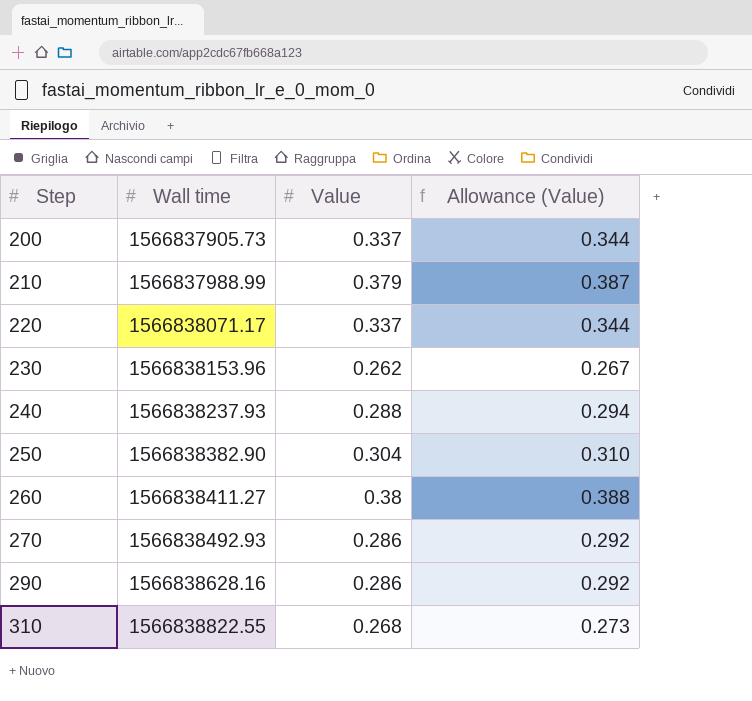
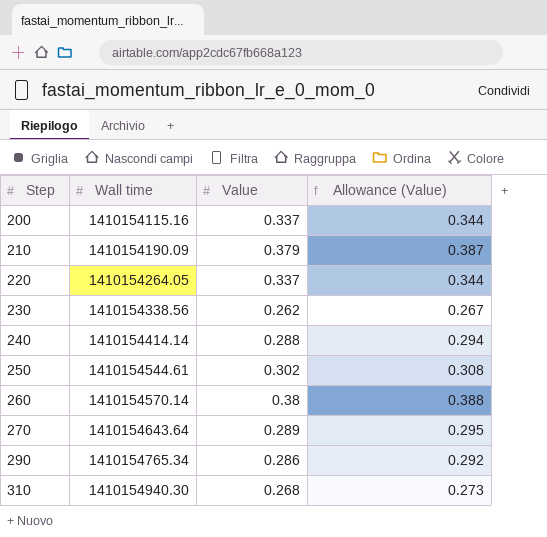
200 | Wall time: 1566837905.73 -> 1410154115.16
210 | Wall time: 1566837988.99 -> 1410154190.09
220 | Wall time: 1566838071.17 -> 1410154264.05
230 | Wall time: 1566838153.96 -> 1410154338.56
240 | Wall time: 1566838237.93 -> 1410154414.14
250 | Wall time: 1566838382.90 -> 1410154544.61
250 | Value: 0.304 -> 0.302
250 | Allowance (Value): 0.310 -> 0.308
260 | Wall time: 1566838411.27 -> 1410154570.14
270 | Wall time: 1566838492.93 -> 1410154643.64
270 | Value: 0.286 -> 0.289
270 | Allowance (Value): 0.292 -> 0.295
290 | Wall time: 1566838628.16 -> 1410154765.34
310 | Wall time: 1566838822.55 -> 1410154940.30

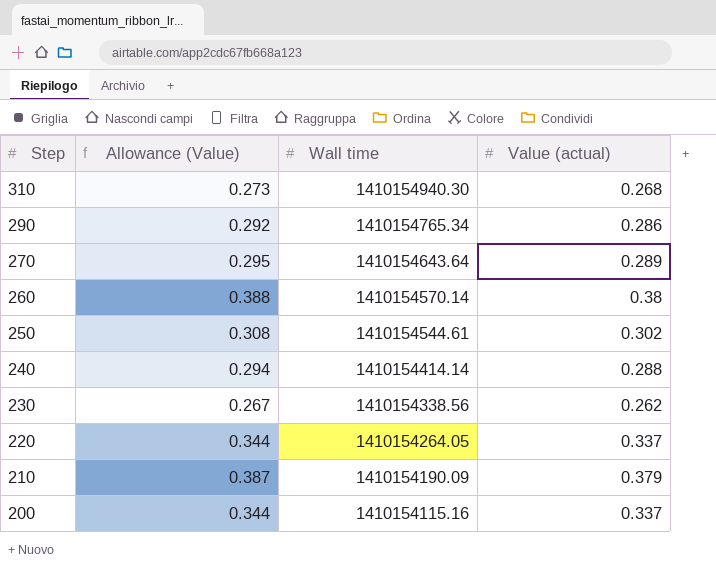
row order: Step ascending -> Step descending
column Allowance (Value) | position: 4 -> 2
column name: Value -> Value (actual)

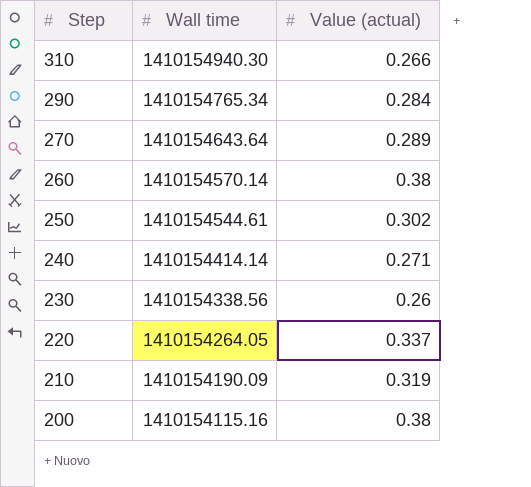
column Allowance (Value) | formula: [Value (actual)] * 1.02 -> none
310 | Value (actual): 0.268 -> 0.266
290 | Value (actual): 0.286 -> 0.284
240 | Value (actual): 0.288 -> 0.271
230 | Value (actual): 0.262 -> 0.26
210 | Value (actual): 0.379 -> 0.319
200 | Value (actual): 0.337 -> 0.38

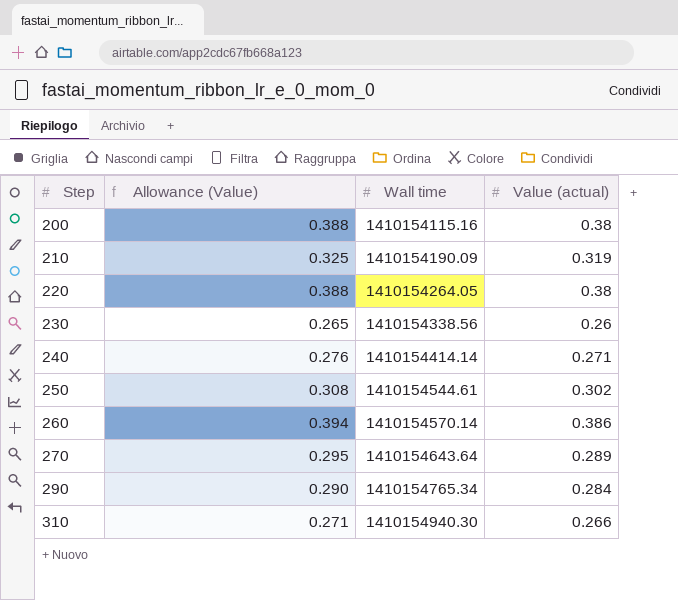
row order: Step descending -> Step ascending
column Allowance (Value) | formula: none -> [Value (actual)] * 1.02
220 | Value (actual): 0.337 -> 0.38
260 | Value (actual): 0.38 -> 0.386

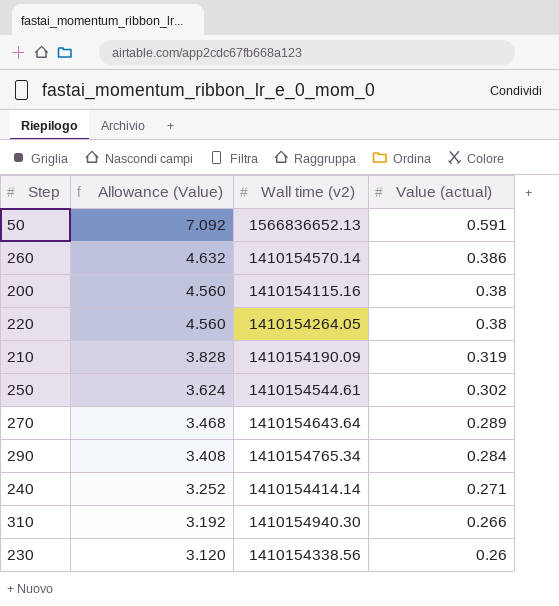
row order: Step ascending -> Allowance (Value) descending
column Allowance (Value) | formula: [Value (actual)] * 1.02 -> [Value (actual)] * 12
column name: Wall time -> Wall time (v2)
row 50: none -> 7.092 | 1566836652.13 | 0.591

